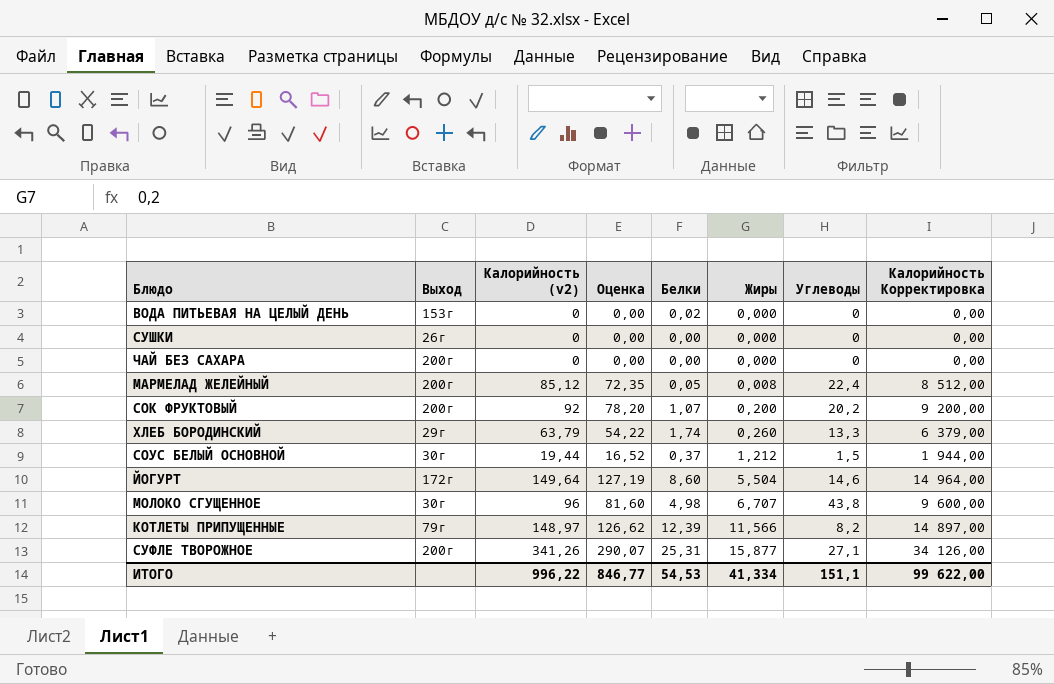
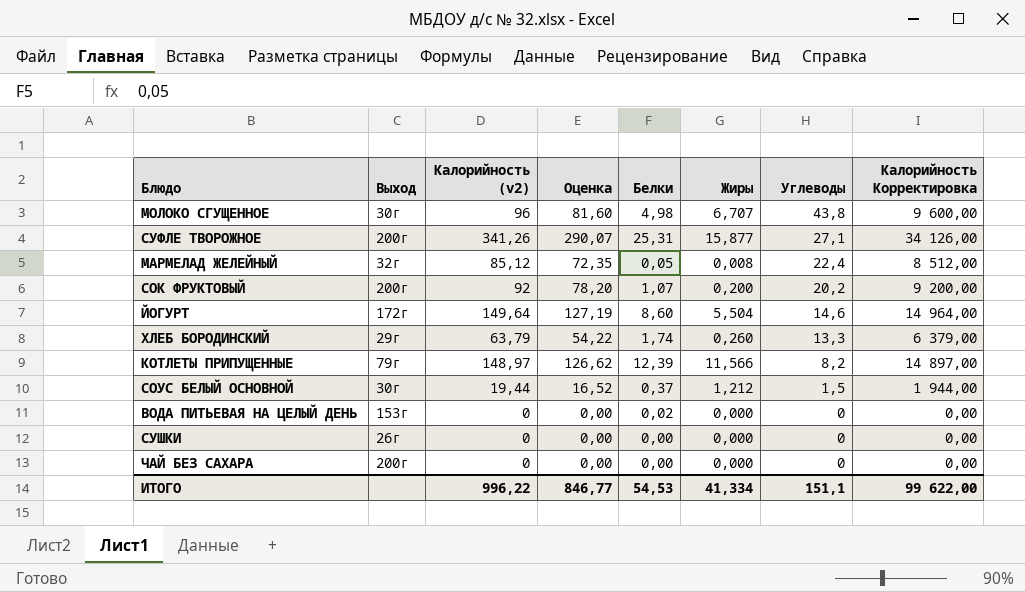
row order: Жиры ascending -> Углеводы descending
МАРМЕЛАД ЖЕЛЕЙНЫЙ | Выход: 200г -> 32г

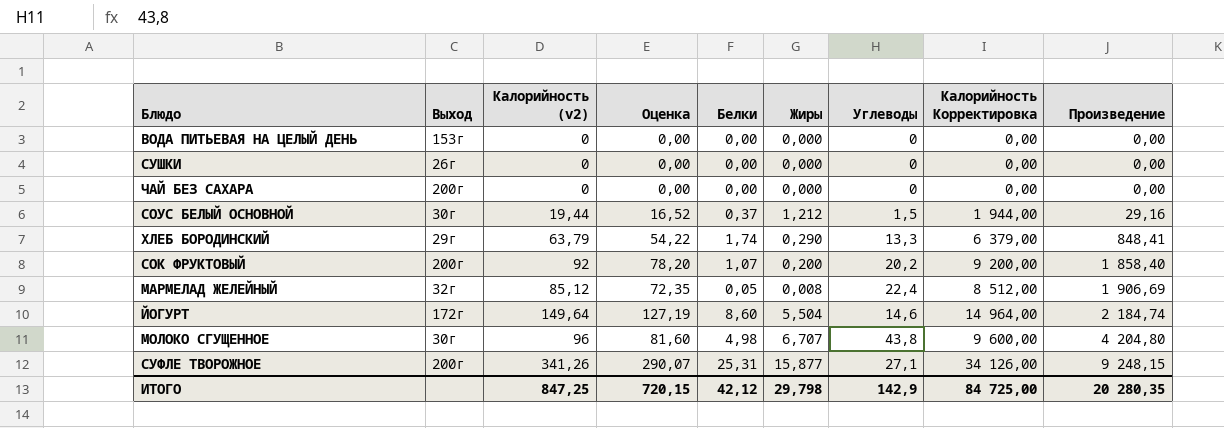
row order: Углеводы descending -> Произведение ascending
column Произведение | formula: none -> [Калорийность (v2)] * [Углеводы]
row КОТЛЕТЫ ПРИПУЩЕННЫЕ: 79г | 148,97 | 126,62 | 12,39 | 11,566 | 8,2 | 14 897,00 -> none
ВОДА ПИТЬЕВАЯ НА ЦЕЛЫЙ ДЕНЬ | Белки: 0,02 -> 0,00
ХЛЕБ БОРОДИНСКИЙ | Жиры: 0,260 -> 0,290
ИТОГО | Калорийность (v2): 996,22 -> 847,25
ИТОГО | Оценка: 846,77 -> 720,15
ИТОГО | Белки: 54,53 -> 42,12
ИТОГО | Жиры: 41,334 -> 29,798
ИТОГО | Углеводы: 151,1 -> 142,9
ИТОГО | Калорийность Корректировка: 99 622,00 -> 84 725,00

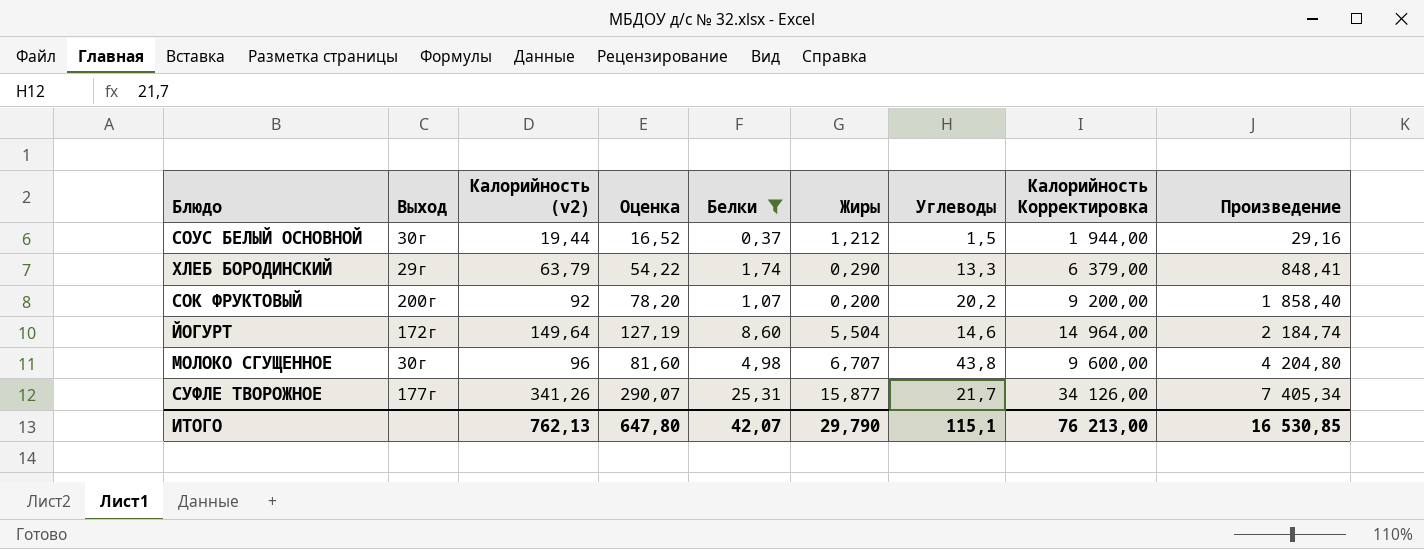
filter: none -> Белки >= 0,37
СУФЛЕ ТВОРОЖНОЕ | Выход: 200г -> 177г
СУФЛЕ ТВОРОЖНОЕ | Углеводы: 27,1 -> 21,7
СУФЛЕ ТВОРОЖНОЕ | Произведение: 9 248,15 -> 7 405,34
ИТОГО | Калорийность (v2): 847,25 -> 762,13
ИТОГО | Оценка: 720,15 -> 647,80
ИТОГО | Белки: 42,12 -> 42,07
ИТОГО | Жиры: 29,798 -> 29,790
ИТОГО | Углеводы: 142,9 -> 115,1
ИТОГО | Калорийность Корректировка: 84 725,00 -> 76 213,00
ИТОГО | Произведение: 20 280,35 -> 16 530,85

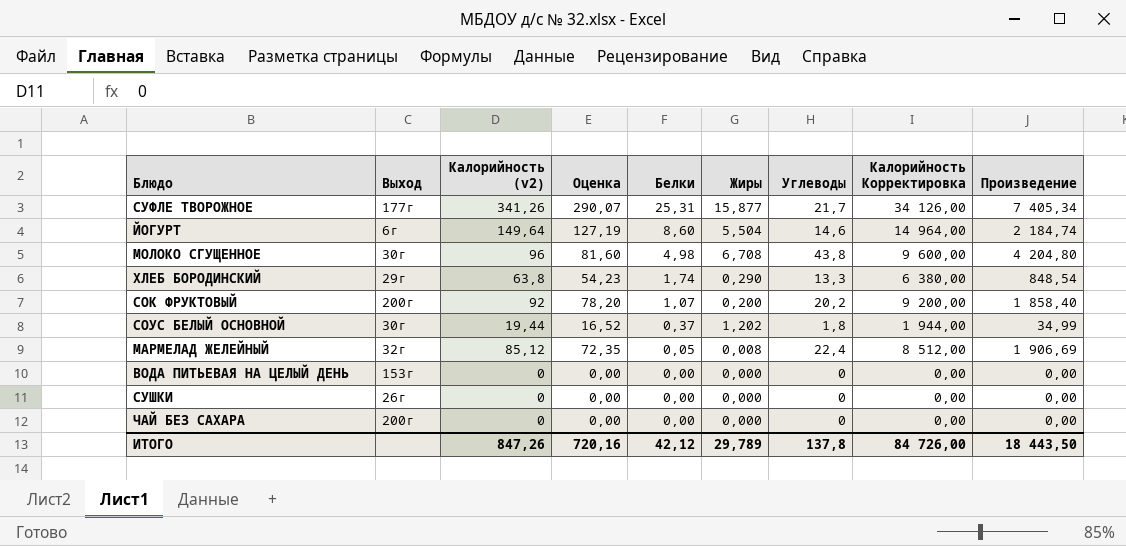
filter: Белки >= 0,37 -> none
row order: Произведение ascending -> Белки descending
ЙОГУРТ | Выход: 172г -> 6г
МОЛОКО СГУЩЕННОЕ | Жиры: 6,707 -> 6,708
ХЛЕБ БОРОДИНСКИЙ | Калорийность (v2): 63,79 -> 63,8
ХЛЕБ БОРОДИНСКИЙ | Оценка: 54,22 -> 54,23
ХЛЕБ БОРОДИНСКИЙ | Калорийность Корректировка: 6 379,00 -> 6 380,00
ХЛЕБ БОРОДИНСКИЙ | Произведение: 848,41 -> 848,54
СОУС БЕЛЫЙ ОСНОВНОЙ | Жиры: 1,212 -> 1,202
СОУС БЕЛЫЙ ОСНОВНОЙ | Углеводы: 1,5 -> 1,8
СОУС БЕЛЫЙ ОСНОВНОЙ | Произведение: 29,16 -> 34,99
ИТОГО | Калорийность (v2): 762,13 -> 847,26
ИТОГО | Оценка: 647,80 -> 720,16
ИТОГО | Белки: 42,07 -> 42,12
ИТОГО | Жиры: 29,790 -> 29,789
ИТОГО | Углеводы: 115,1 -> 137,8
ИТОГО | Калорийность Корректировка: 76 213,00 -> 84 726,00
ИТОГО | Произведение: 16 530,85 -> 18 443,50

